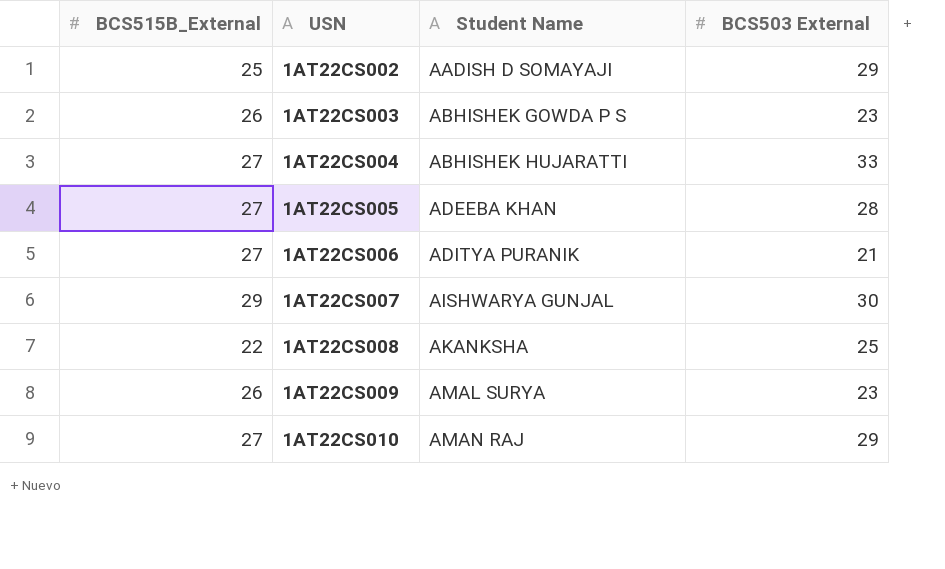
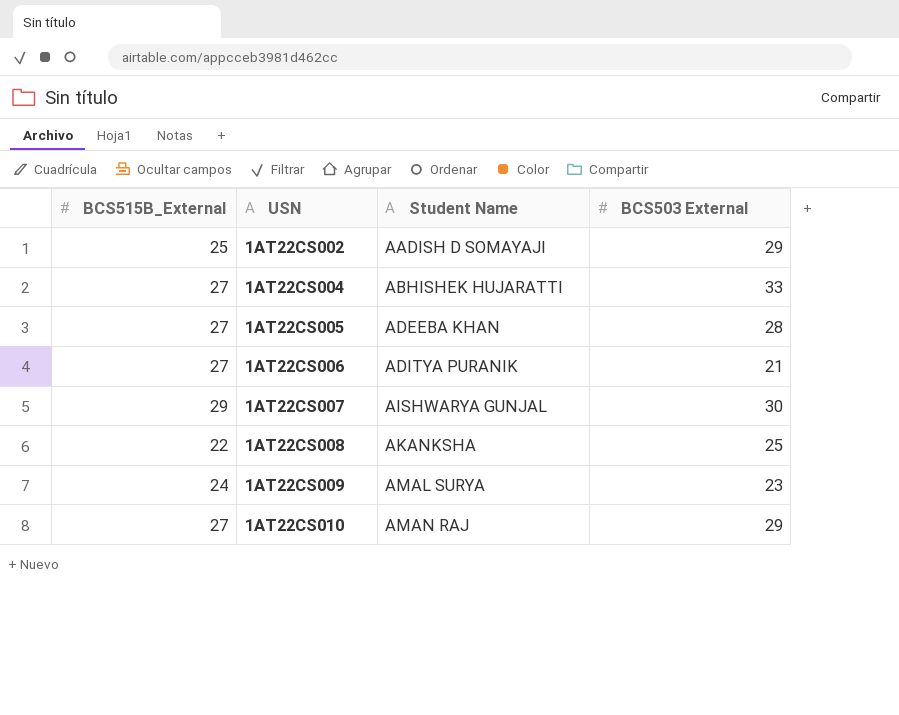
row 1AT22CS003: 26 | ABHISHEK GOWDA P S | 23 -> none
1AT22CS009 | BCS515B_External: 26 -> 24

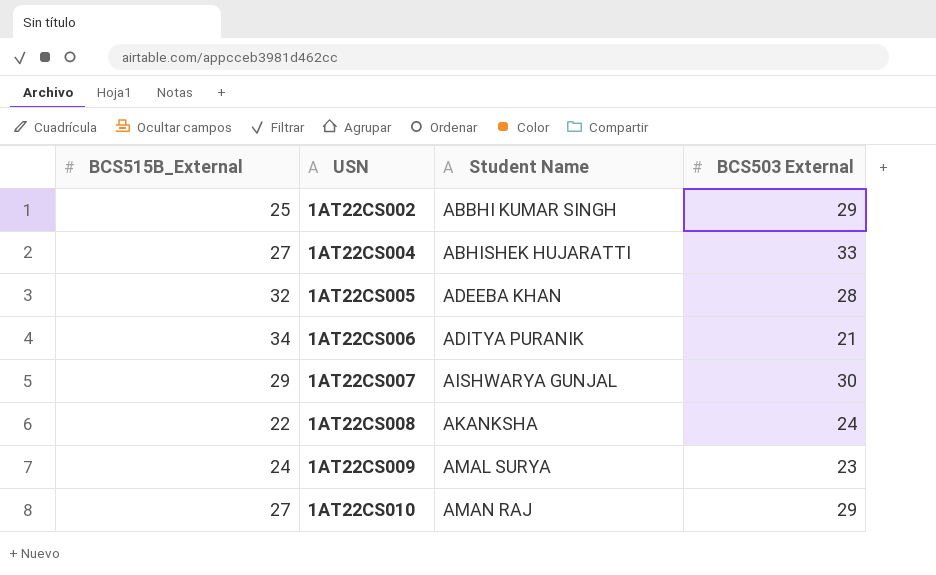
1AT22CS002 | Student Name: AADISH D SOMAYAJI -> ABBHI KUMAR SINGH
1AT22CS005 | BCS515B_External: 27 -> 32
1AT22CS006 | BCS515B_External: 27 -> 34
1AT22CS008 | BCS503 External: 25 -> 24

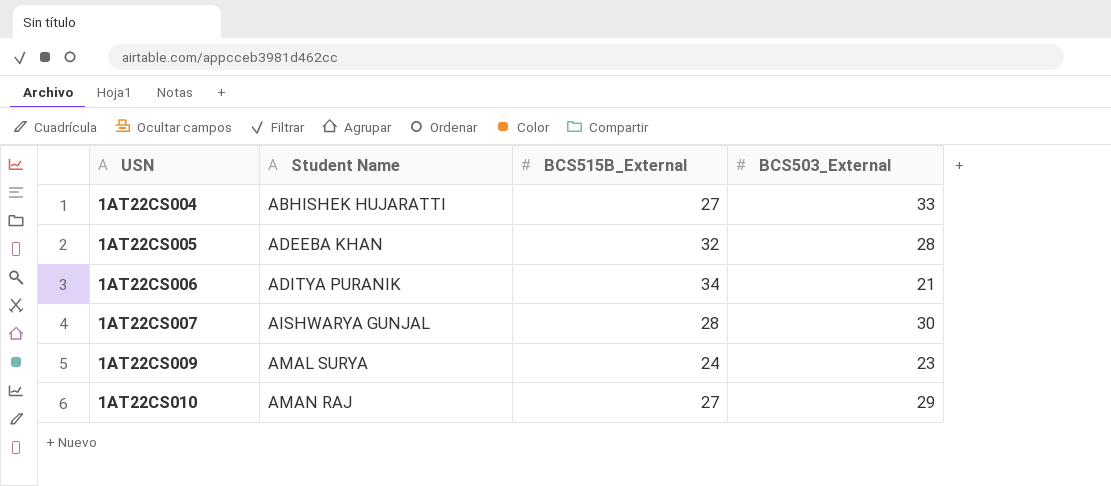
column BCS515B_External | position: 1 -> 3
column name: BCS503 External -> BCS503_External
row 1AT22CS002: 25 | ABBHI KUMAR SINGH | 29 -> none
row 1AT22CS008: 22 | AKANKSHA | 24 -> none
1AT22CS007 | BCS515B_External: 29 -> 28

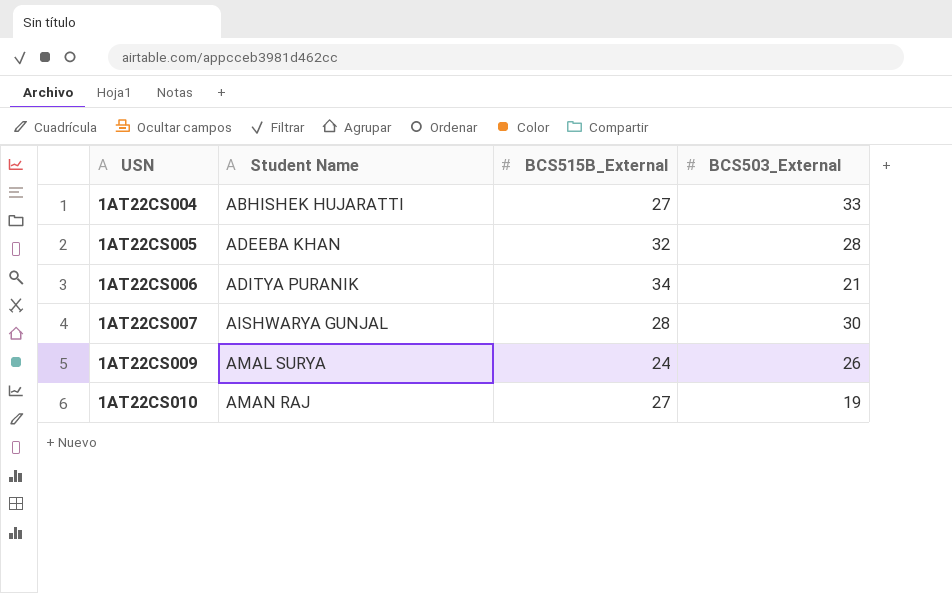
1AT22CS009 | BCS503_External: 23 -> 26
1AT22CS010 | BCS503_External: 29 -> 19

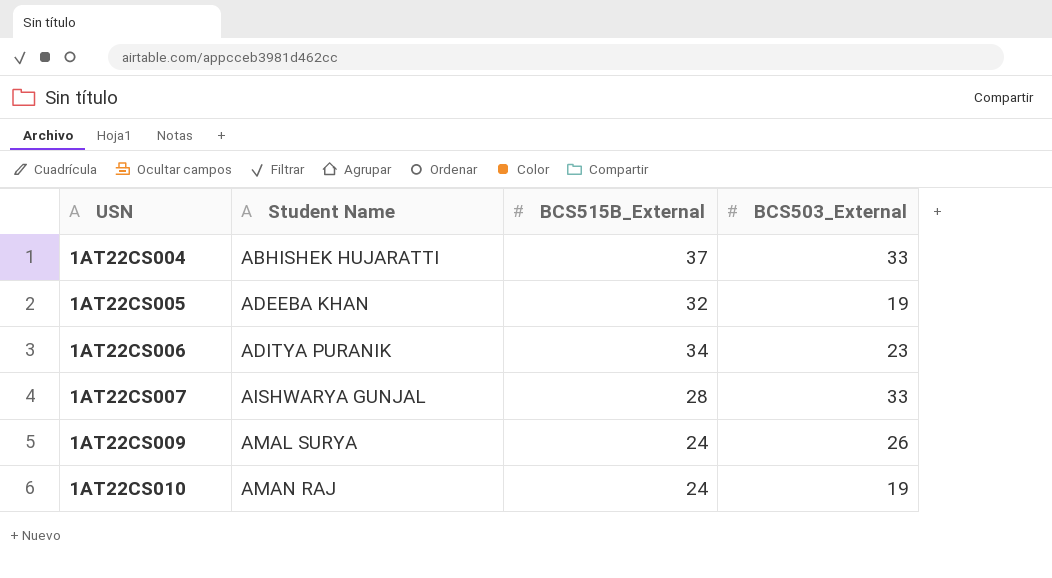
1AT22CS004 | BCS515B_External: 27 -> 37
1AT22CS005 | BCS503_External: 28 -> 19
1AT22CS006 | BCS503_External: 21 -> 23
1AT22CS007 | BCS503_External: 30 -> 33
1AT22CS010 | BCS515B_External: 27 -> 24

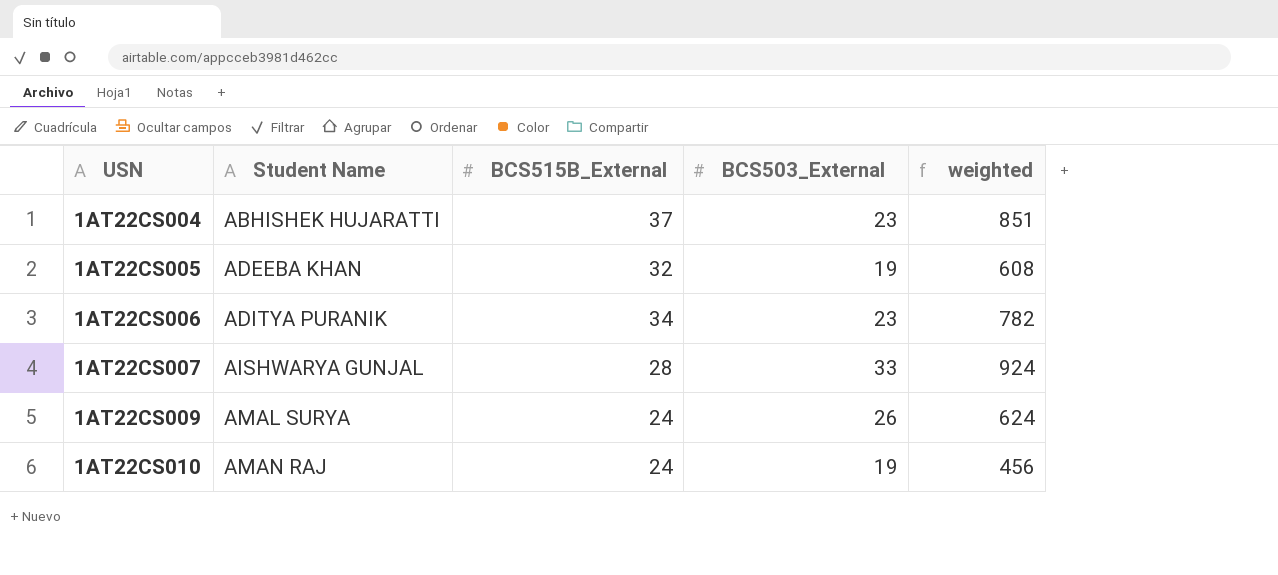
column weighted | formula: none -> [BCS515B_External] * [BCS503_External]
1AT22CS004 | BCS503_External: 33 -> 23

